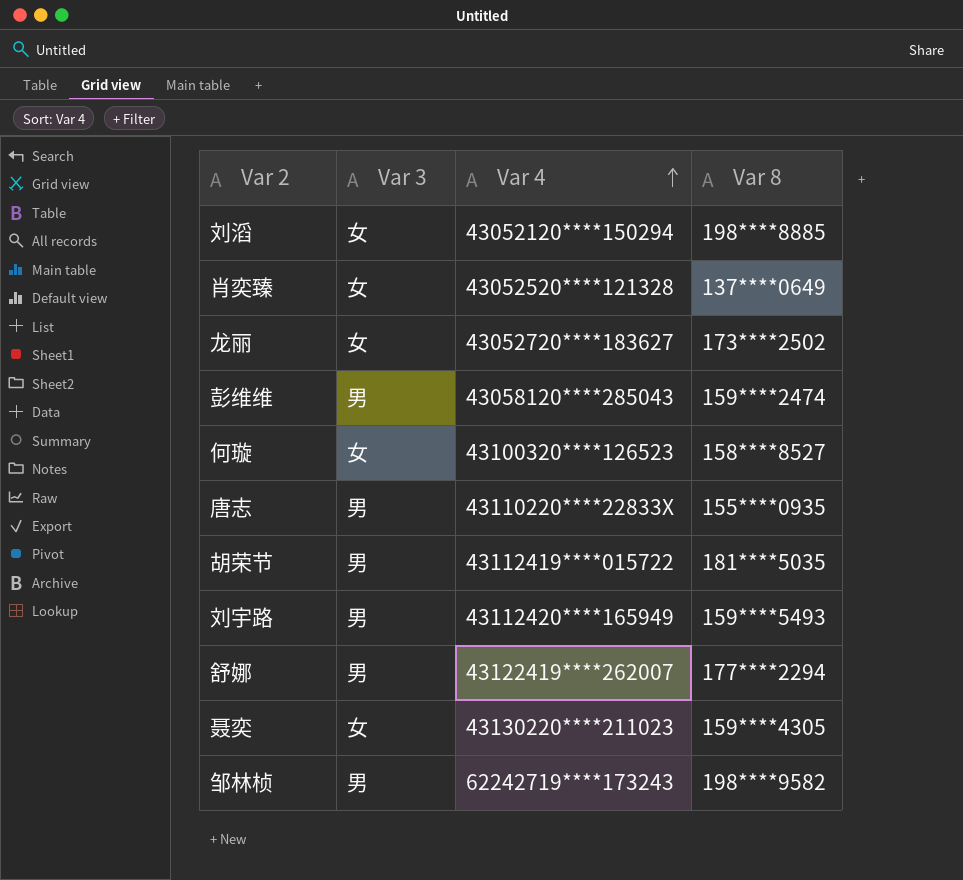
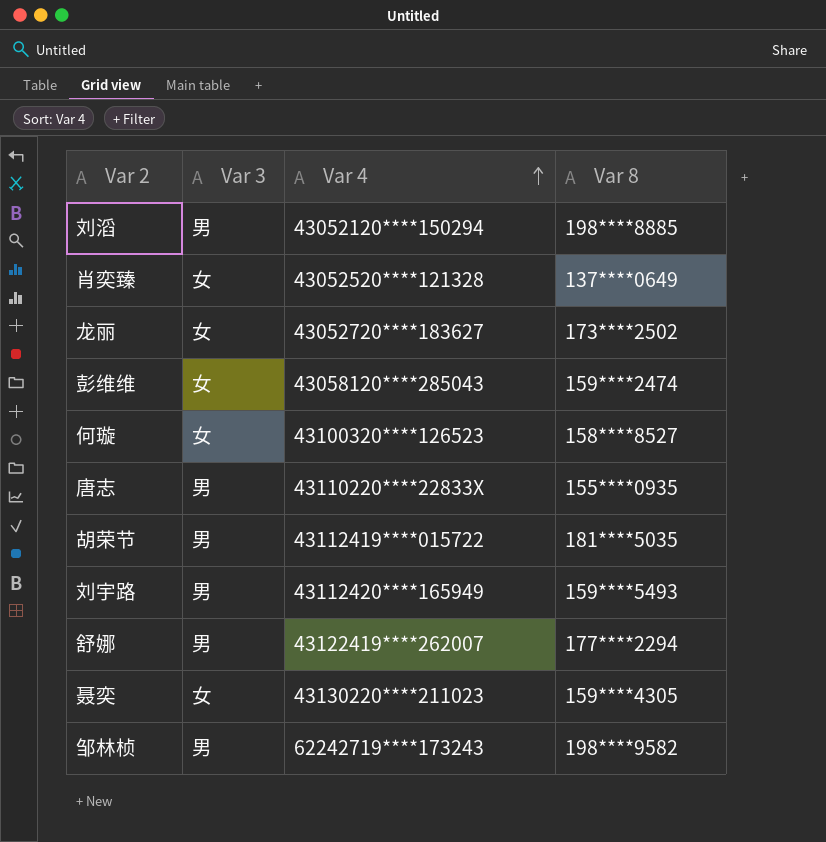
刘滔 | Var 3: 女 -> 男
彭维维 | Var 3: 男 -> 女

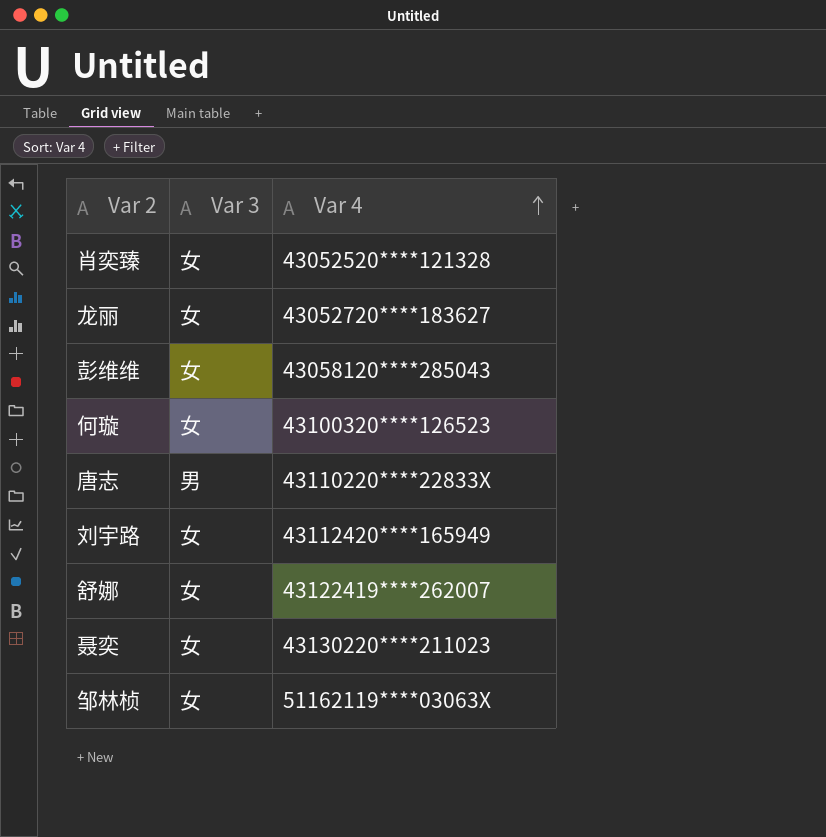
column Var 8 | position: 4 -> none
row 刘滔: 男 | 43052120****150294 | 198****8885 -> none
row 胡荣节: 男 | 43112419****015722 | 181****5035 -> none
刘宇路 | Var 3: 男 -> 女
舒娜 | Var 3: 男 -> 女
邹林桢 | Var 3: 男 -> 女
邹林桢 | Var 4: 62242719****173243 -> 51162119****03063X

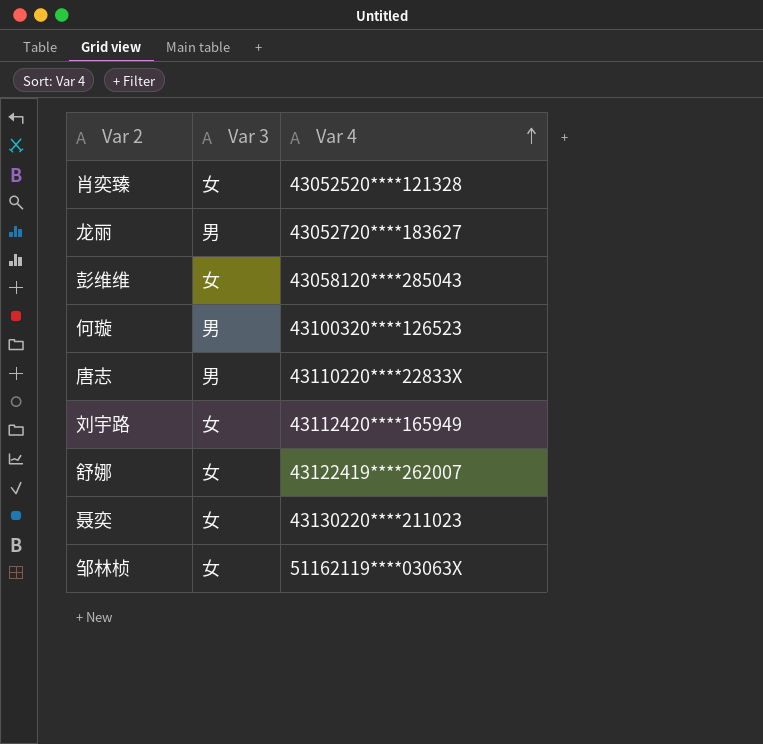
龙丽 | Var 3: 女 -> 男
何璇 | Var 3: 女 -> 男

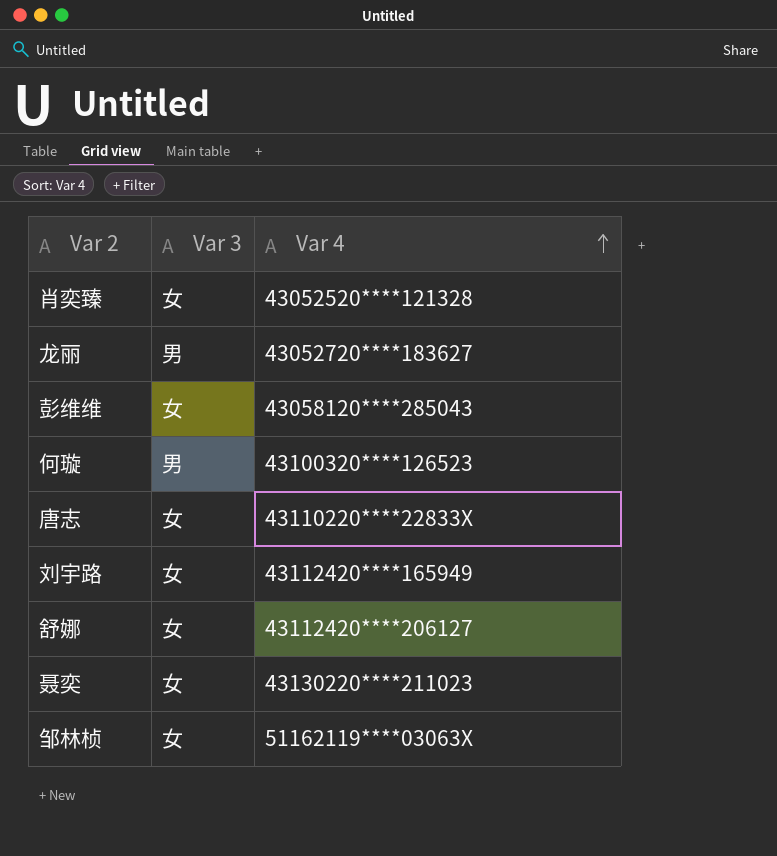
唐志 | Var 3: 男 -> 女
舒娜 | Var 4: 43122419****262007 -> 43112420****206127

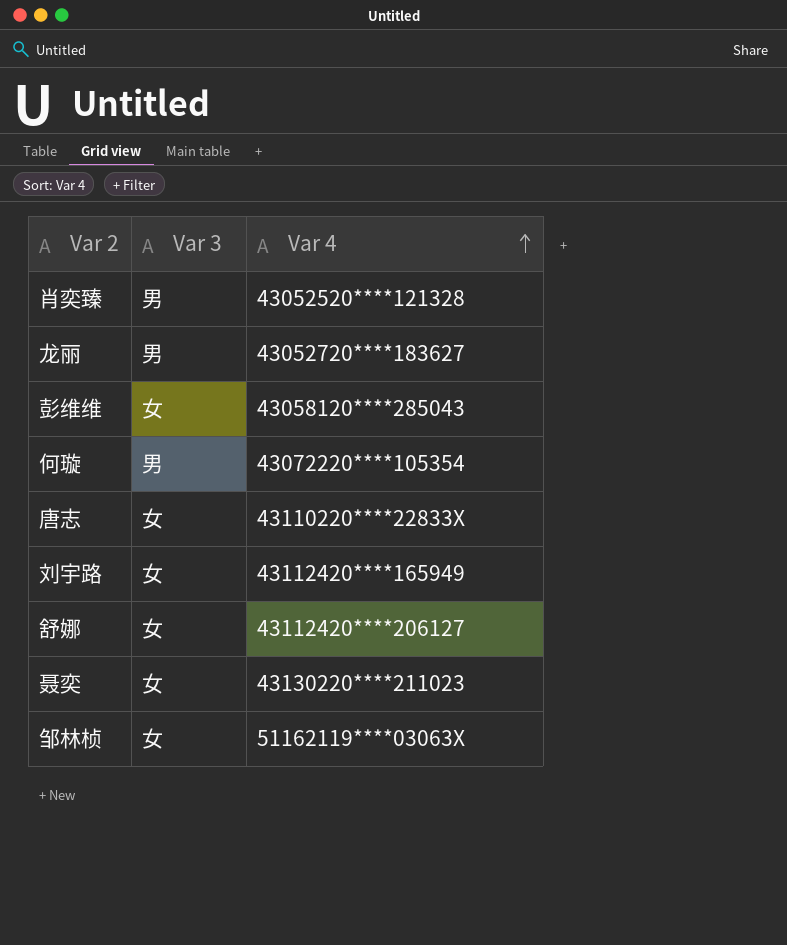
肖奕臻 | Var 3: 女 -> 男
何璇 | Var 4: 43100320****126523 -> 43072220****105354

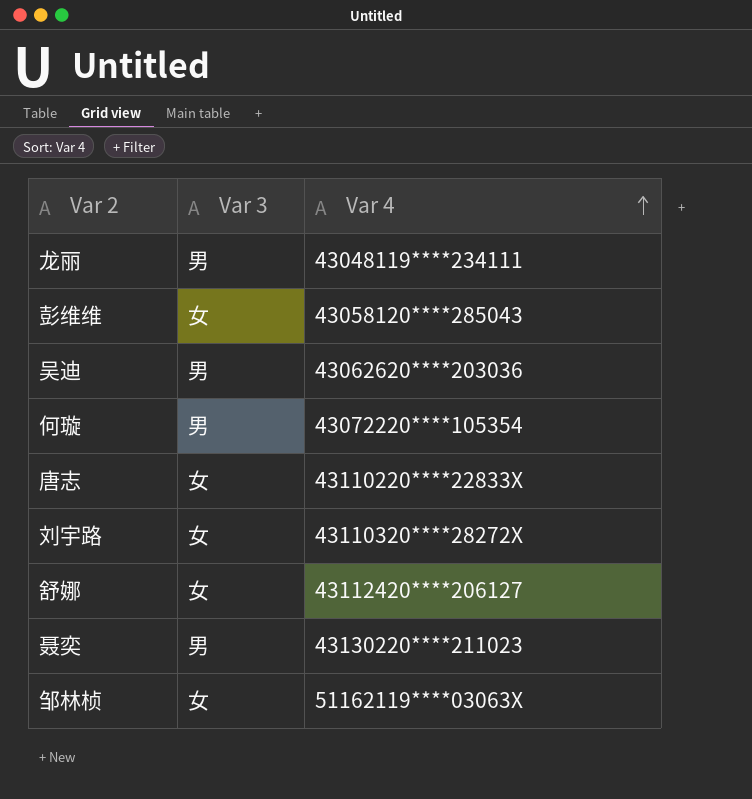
row 肖奕臻: 男 | 43052520****121328 -> none
龙丽 | Var 4: 43052720****183627 -> 43048119****234111
row 吴迪: none -> 男 | 43062620****203036
刘宇路 | Var 4: 43112420****165949 -> 43110320****28272X
聂奕 | Var 3: 女 -> 男

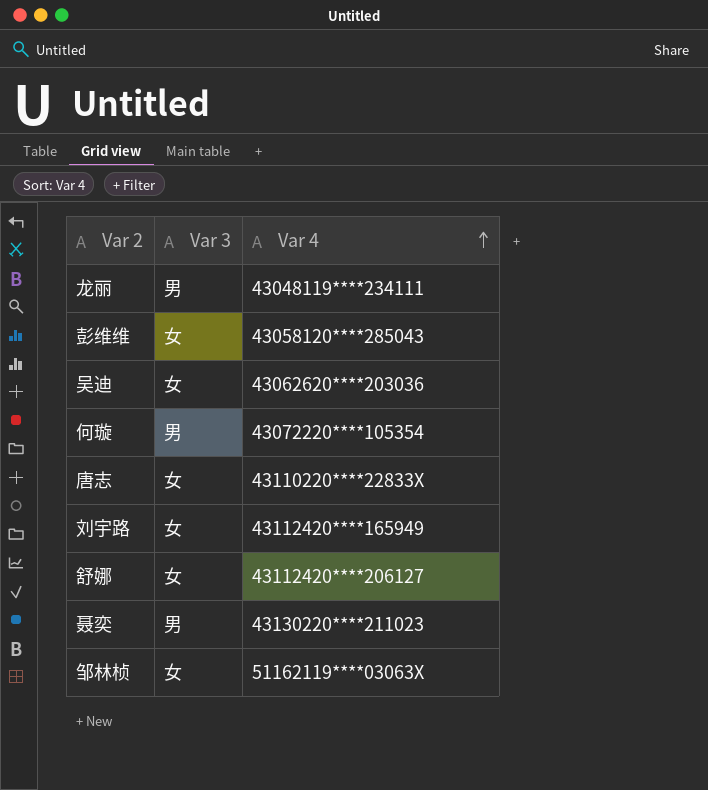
吴迪 | Var 3: 男 -> 女
刘宇路 | Var 4: 43110320****28272X -> 43112420****165949

